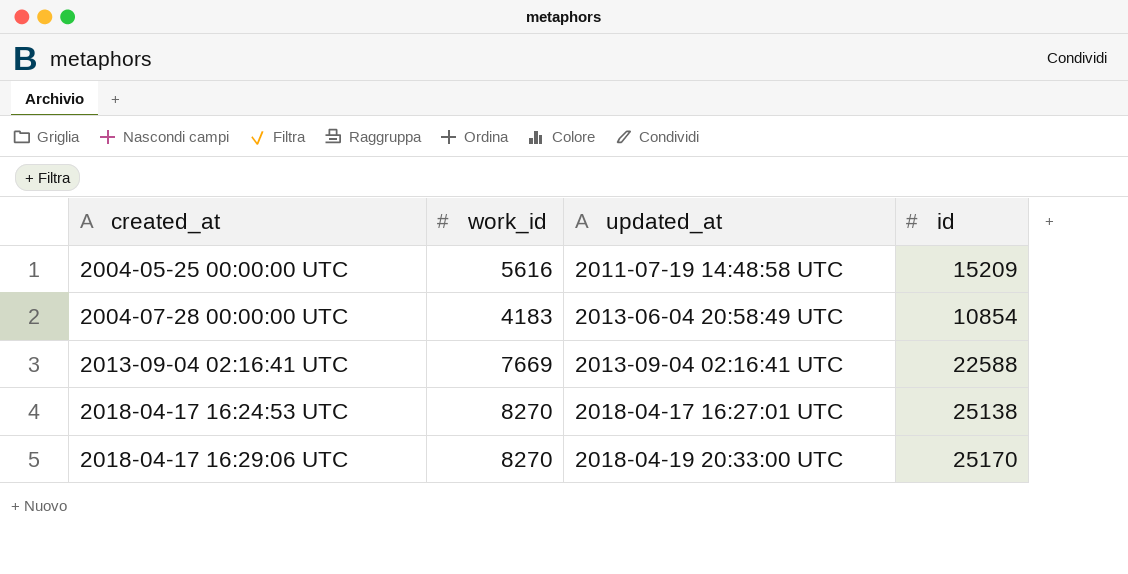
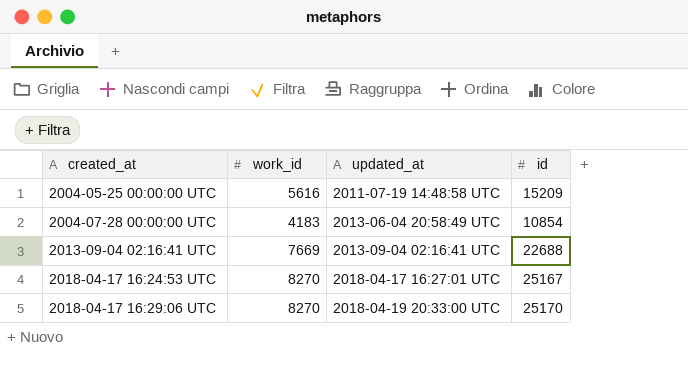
2013-09-04 02:16:41 UTC | id: 22588 -> 22688
2018-04-17 16:24:53 UTC | id: 25138 -> 25167

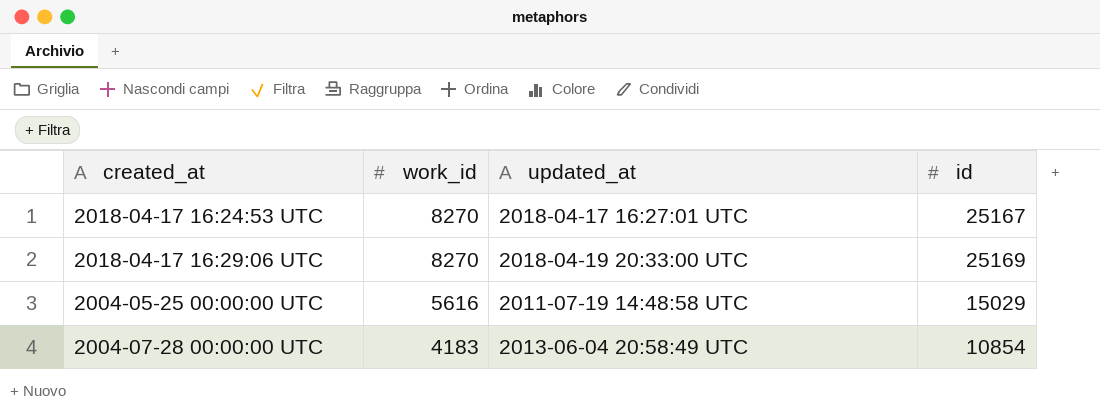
row order: created_at ascending -> work_id descending
row 2013-09-04 02:16:41 UTC: 7669 | 2013-09-04 02:16:41 UTC | 22688 -> none
2018-04-17 16:29:06 UTC | id: 25170 -> 25169
2004-05-25 00:00:00 UTC | id: 15209 -> 15029

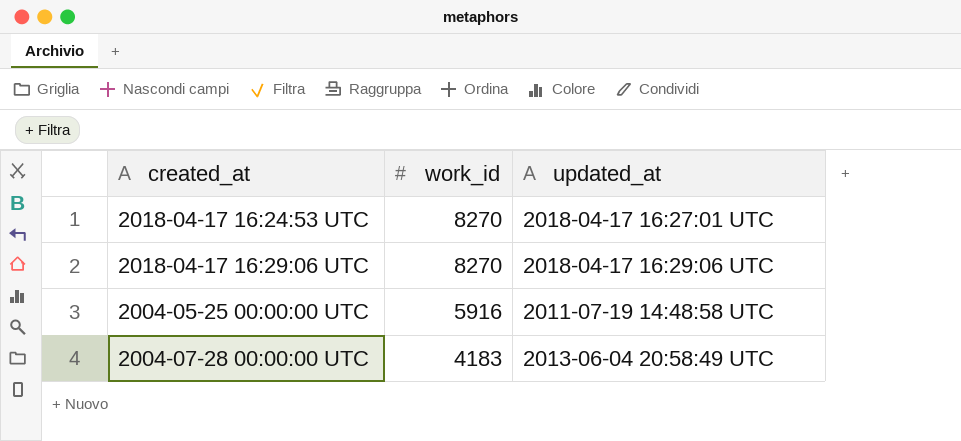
column id | position: 4 -> none
2018-04-17 16:29:06 UTC | updated_at: 2018-04-19 20:33:00 UTC -> 2018-04-17 16:29:06 UTC
2004-05-25 00:00:00 UTC | work_id: 5616 -> 5916

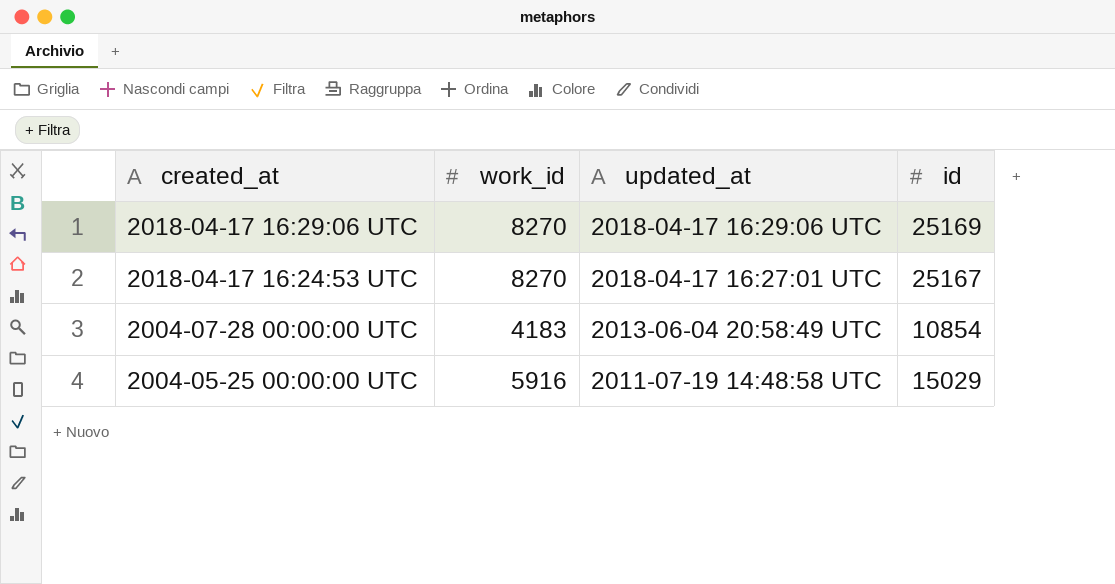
row order: work_id descending -> created_at descending
column id | position: none -> 4

